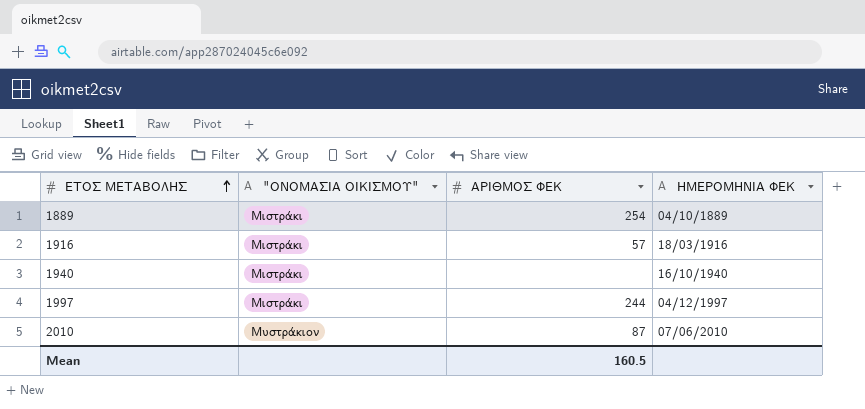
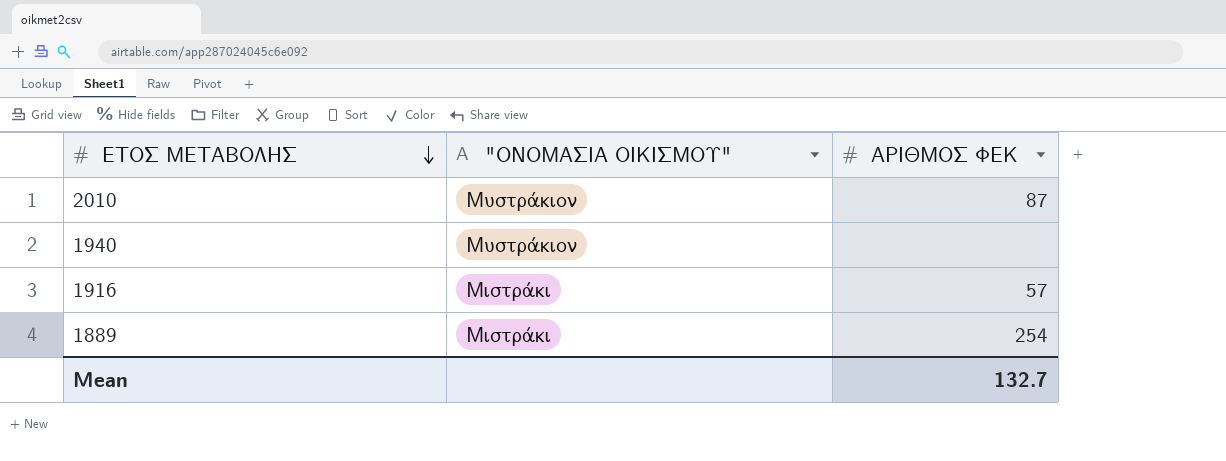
row order: ΕΤΟΣ ΜΕΤΑΒΟΛΗΣ ascending -> ΕΤΟΣ ΜΕΤΑΒΟΛΗΣ descending
column ΗΜΕΡΟΜΗΝΙΑ ΦΕΚ | position: 4 -> none
row 1997: Μιστράκι | 244 | 04/12/1997 -> none
1940 | "ΟΝΟΜΑΣΙΑ ΟΙΚΙΣΜΟΥ": Μιστράκι -> Μυστράκιον
Mean | ΑΡΙΘΜΟΣ ΦΕΚ: 160.5 -> 132.7

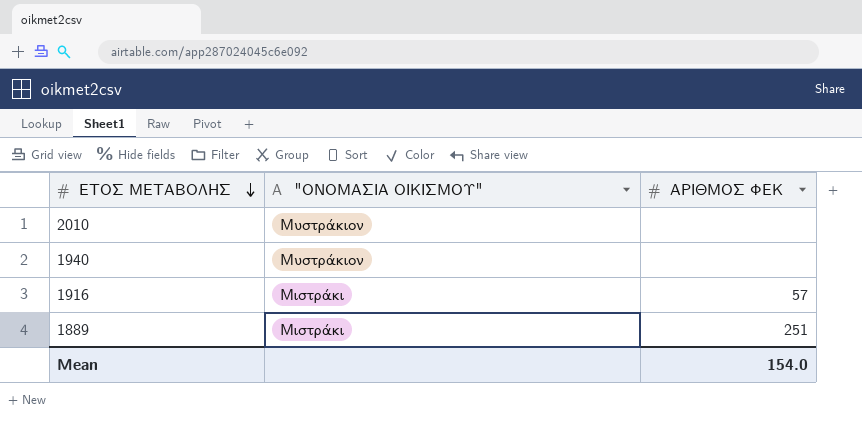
2010 | ΑΡΙΘΜΟΣ ΦΕΚ: 87 -> none
1889 | ΑΡΙΘΜΟΣ ΦΕΚ: 254 -> 251
Mean | ΑΡΙΘΜΟΣ ΦΕΚ: 132.7 -> 154.0

